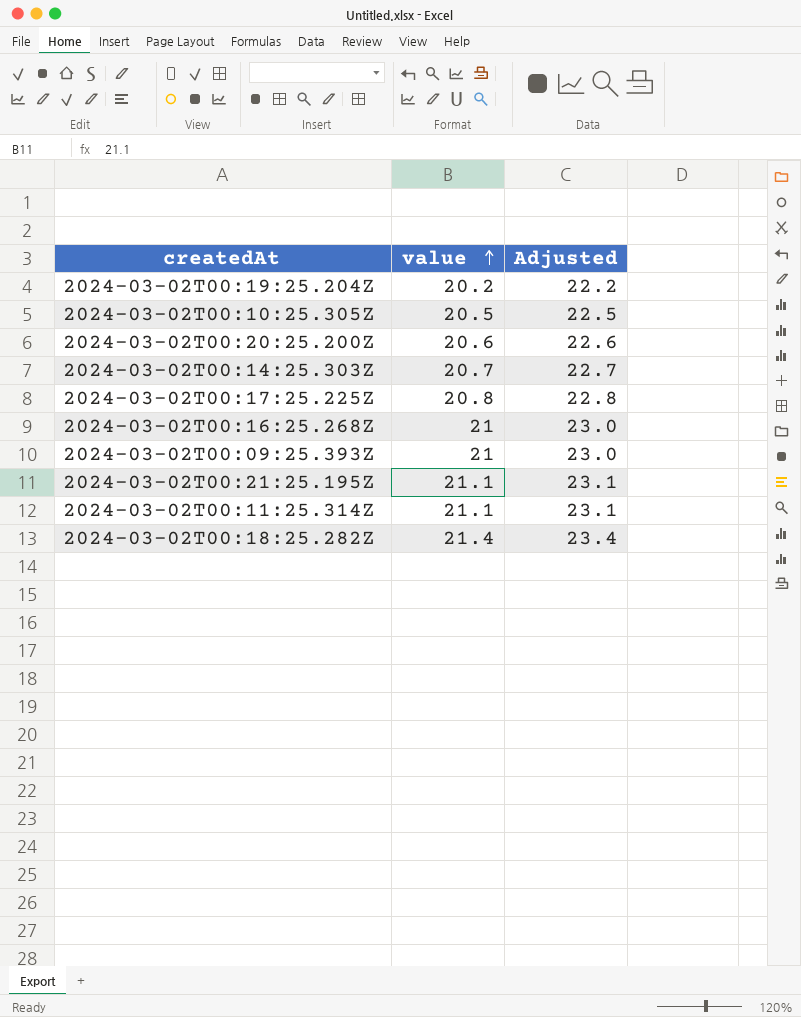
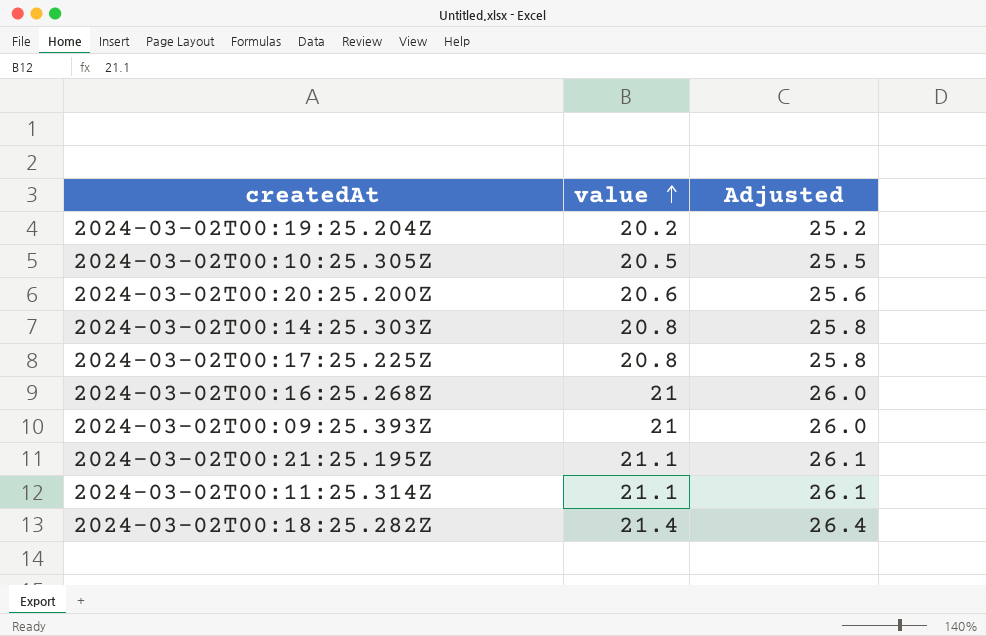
column Adjusted | formula: [value] + 2 -> [value] + 5
2024-03-02T00:14:25.303Z | value: 20.7 -> 20.8

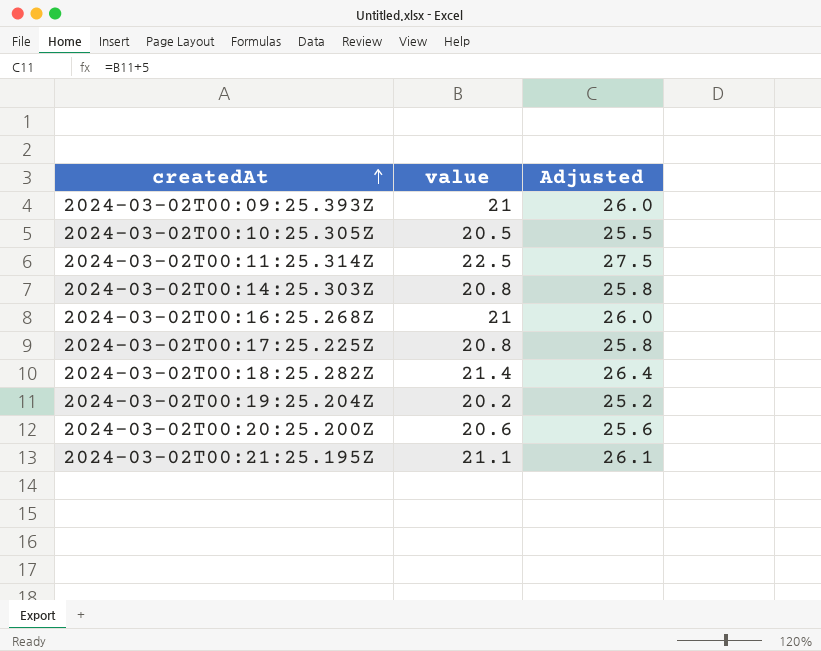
row order: value ascending -> createdAt ascending
2024-03-02T00:11:25.314Z | value: 21.1 -> 22.5
2024-03-02T00:11:25.314Z | Adjusted: 26.1 -> 27.5

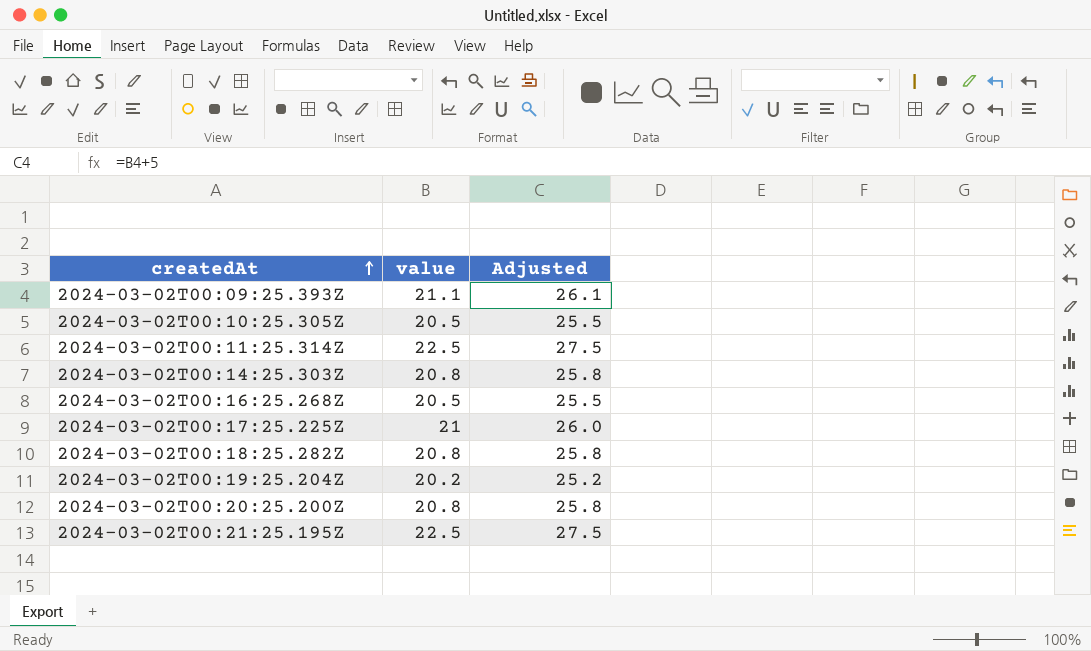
2024-03-02T00:09:25.393Z | value: 21 -> 21.1
2024-03-02T00:09:25.393Z | Adjusted: 26.0 -> 26.1
2024-03-02T00:16:25.268Z | value: 21 -> 20.5
2024-03-02T00:16:25.268Z | Adjusted: 26.0 -> 25.5
2024-03-02T00:17:25.225Z | value: 20.8 -> 21
2024-03-02T00:17:25.225Z | Adjusted: 25.8 -> 26.0
2024-03-02T00:18:25.282Z | value: 21.4 -> 20.8
2024-03-02T00:18:25.282Z | Adjusted: 26.4 -> 25.8
2024-03-02T00:20:25.200Z | value: 20.6 -> 20.8
2024-03-02T00:20:25.200Z | Adjusted: 25.6 -> 25.8
2024-03-02T00:21:25.195Z | value: 21.1 -> 22.5
2024-03-02T00:21:25.195Z | Adjusted: 26.1 -> 27.5

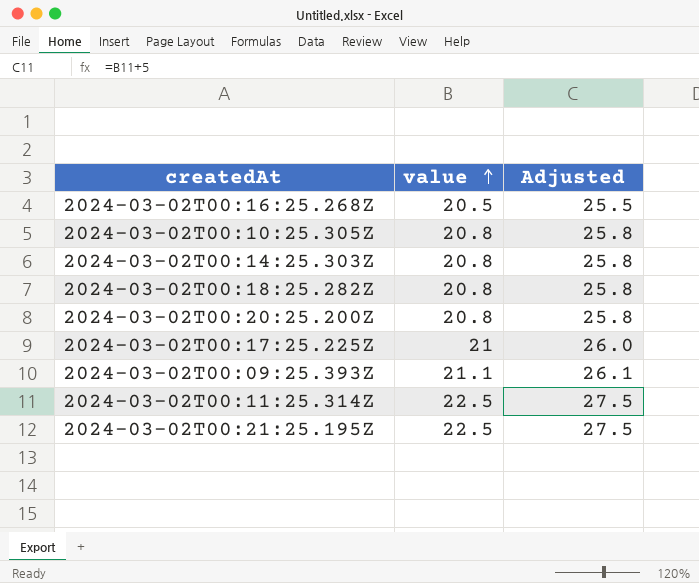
row order: createdAt ascending -> value ascending
row 2024-03-02T00:19:25.204Z: 20.2 | 25.2 -> none
2024-03-02T00:10:25.305Z | value: 20.5 -> 20.8
2024-03-02T00:10:25.305Z | Adjusted: 25.5 -> 25.8

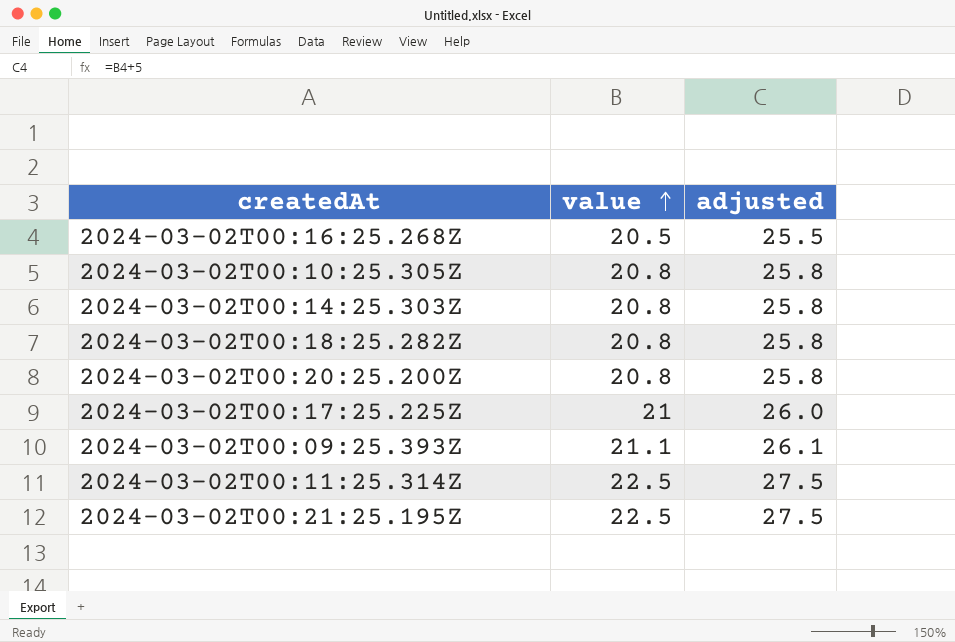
column name: Adjusted -> adjusted

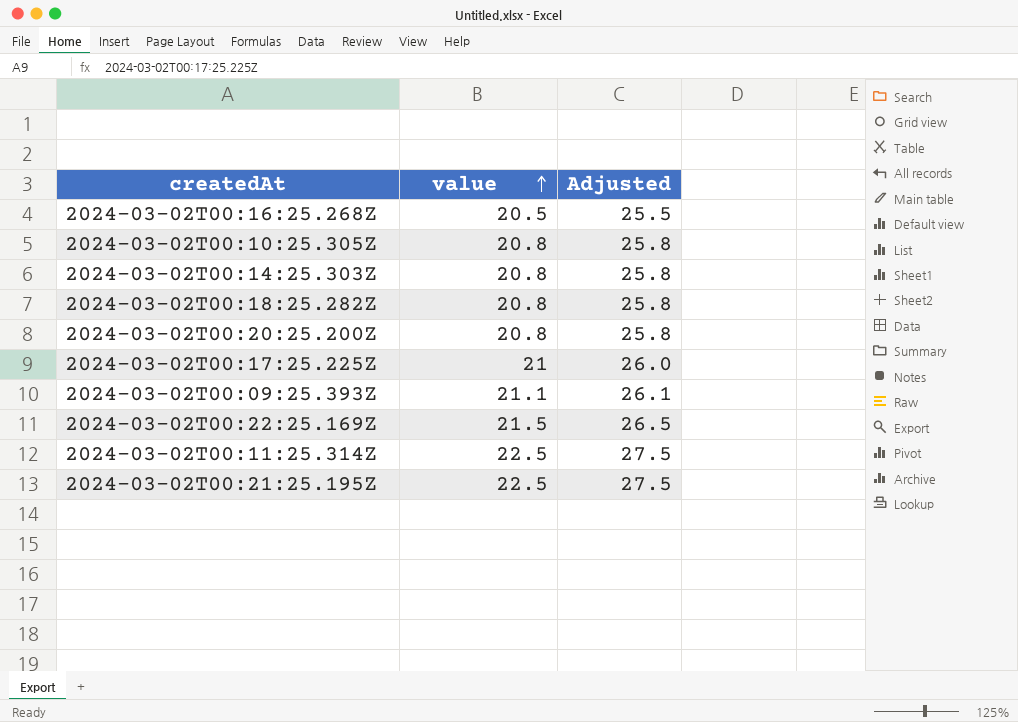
column name: adjusted -> Adjusted
row 2024-03-02T00:22:25.169Z: none -> 21.5 | 26.5

